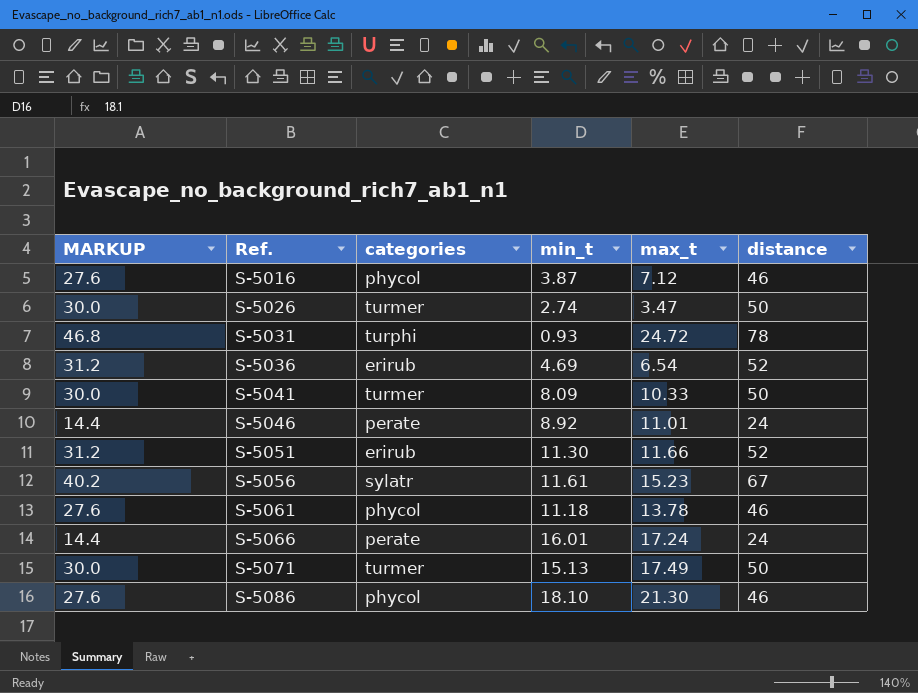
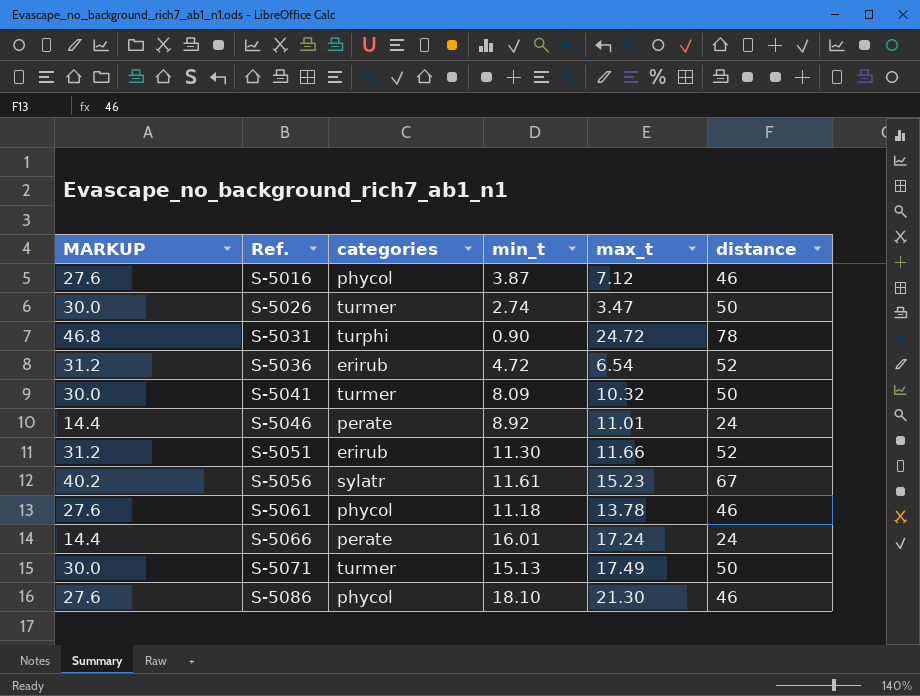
S-5031 | min_t: 0.93 -> 0.90
S-5036 | min_t: 4.69 -> 4.72
S-5041 | max_t: 10.33 -> 10.32

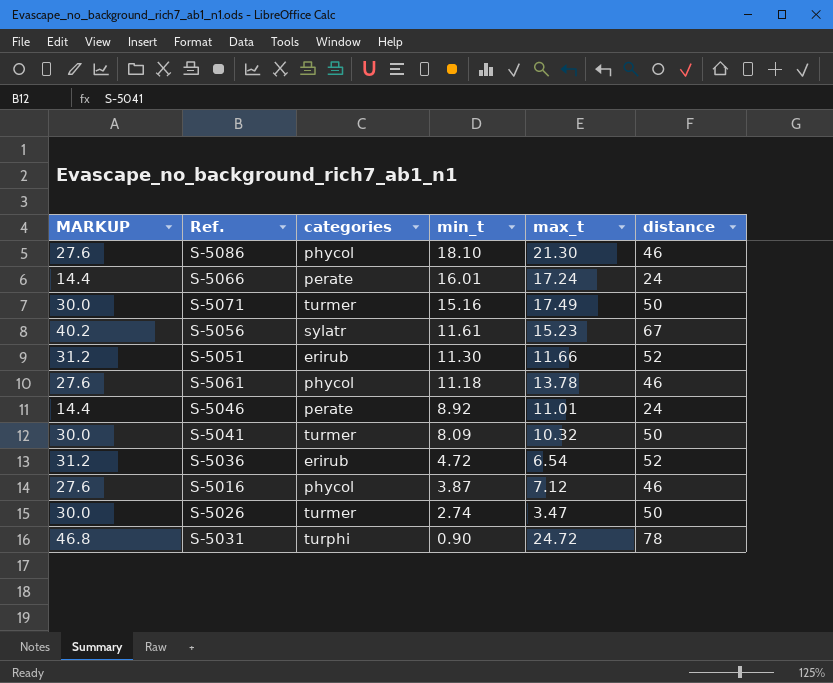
row order: Ref. ascending -> min_t descending
S-5071 | min_t: 15.13 -> 15.16

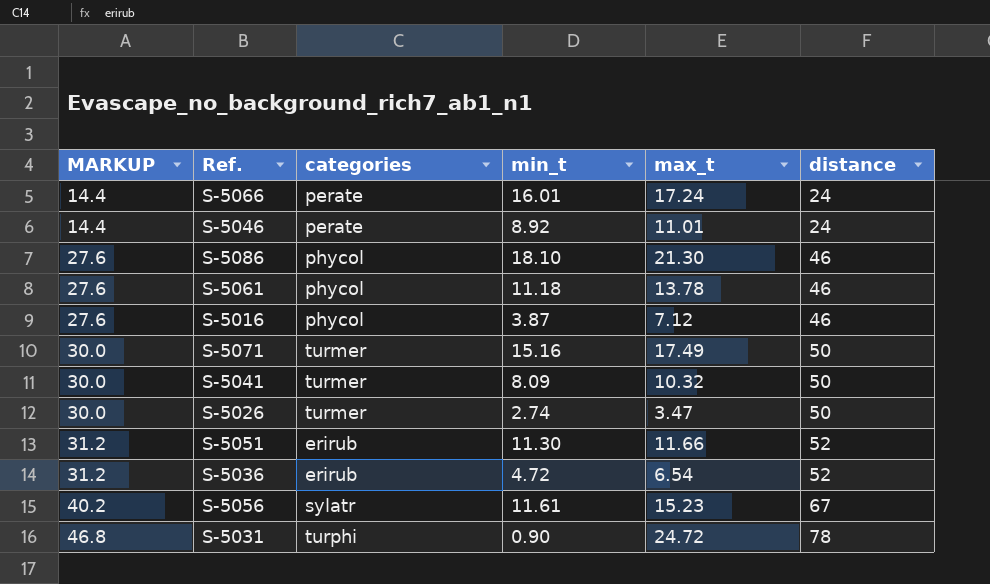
row order: min_t descending -> MARKUP ascending

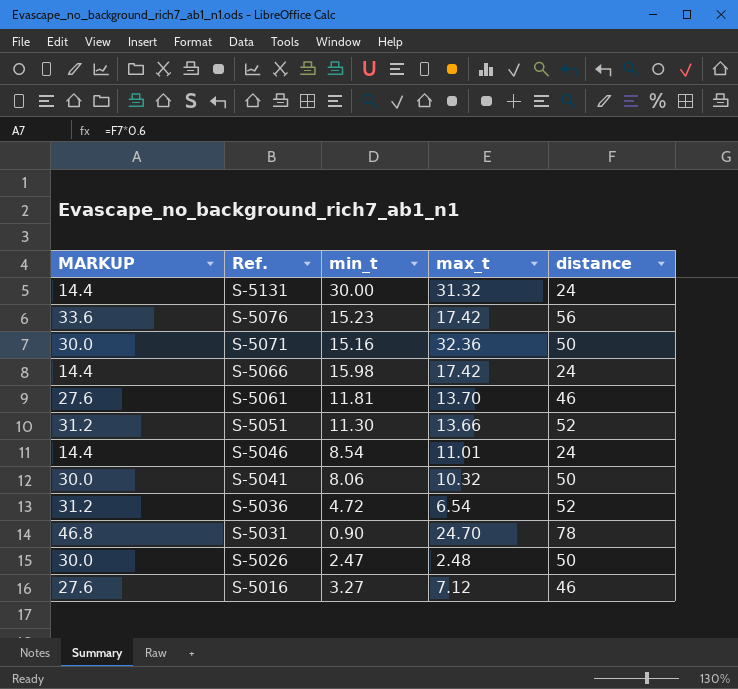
row order: MARKUP ascending -> Ref. descending
column categories | position: 3 -> none
row S-5086: 27.6 | phycol | 18.10 | 21.30 | 46 -> none
row S-5056: 40.2 | sylatr | 11.61 | 15.23 | 67 -> none
row S-5131: none -> 14.4 | 30.00 | 31.32 | 24
row S-5076: none -> 33.6 | 15.23 | 17.42 | 56
S-5071 | max_t: 17.49 -> 32.36
S-5066 | min_t: 16.01 -> 15.98
S-5066 | max_t: 17.24 -> 17.42
S-5061 | min_t: 11.18 -> 11.81
S-5061 | max_t: 13.78 -> 13.70
S-5051 | max_t: 11.66 -> 13.66
S-5046 | min_t: 8.92 -> 8.54
S-5041 | min_t: 8.09 -> 8.06
S-5031 | max_t: 24.72 -> 24.70
S-5026 | min_t: 2.74 -> 2.47
S-5026 | max_t: 3.47 -> 2.48
S-5016 | min_t: 3.87 -> 3.27

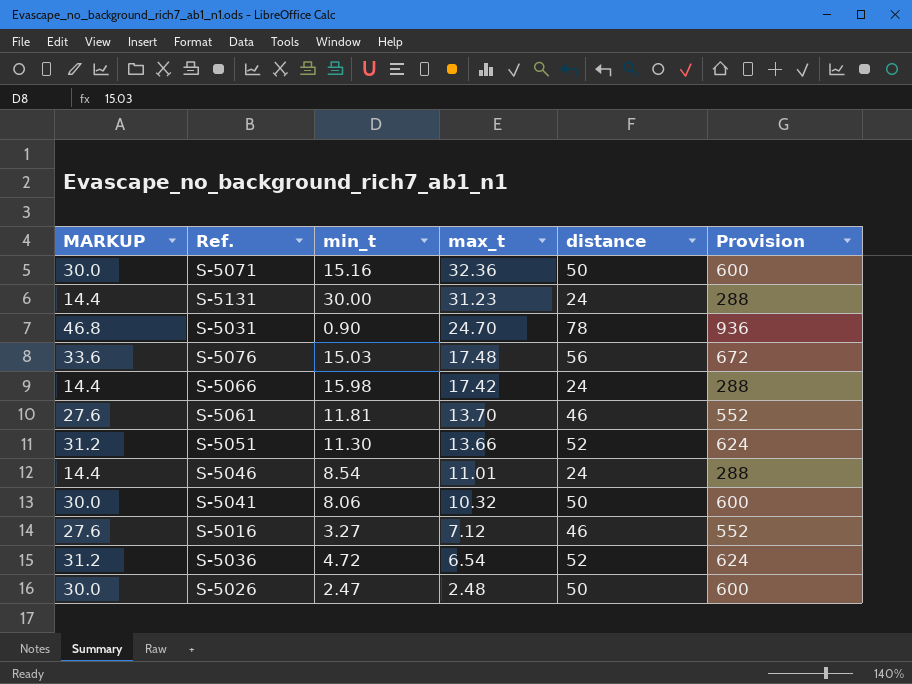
row order: Ref. descending -> max_t descending
column Provision | formula: none -> [distance] * 12
S-5131 | max_t: 31.32 -> 31.23
S-5076 | min_t: 15.23 -> 15.03
S-5076 | max_t: 17.42 -> 17.48

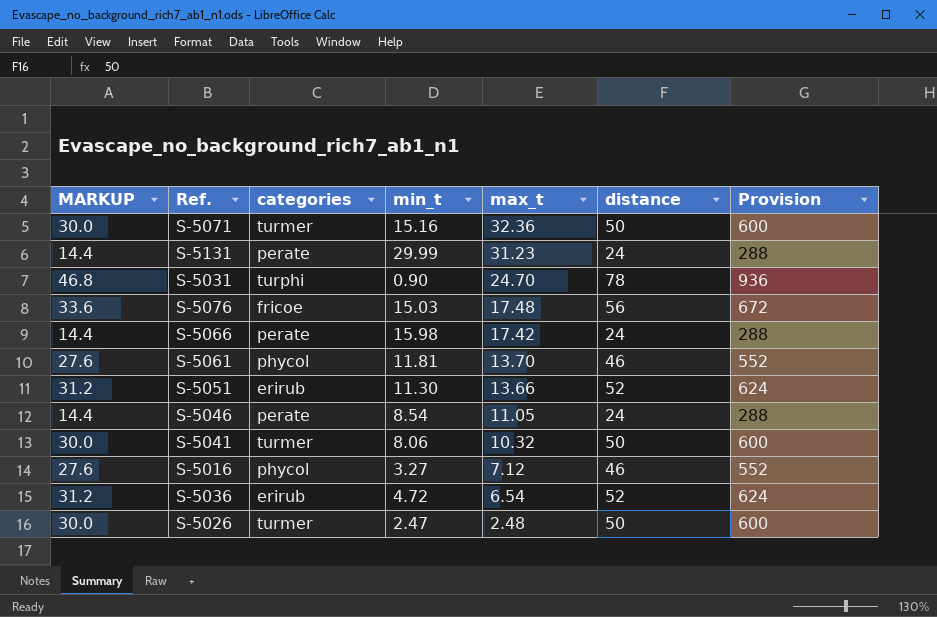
column categories | position: none -> 3
S-5131 | min_t: 30.00 -> 29.99
S-5046 | max_t: 11.01 -> 11.05

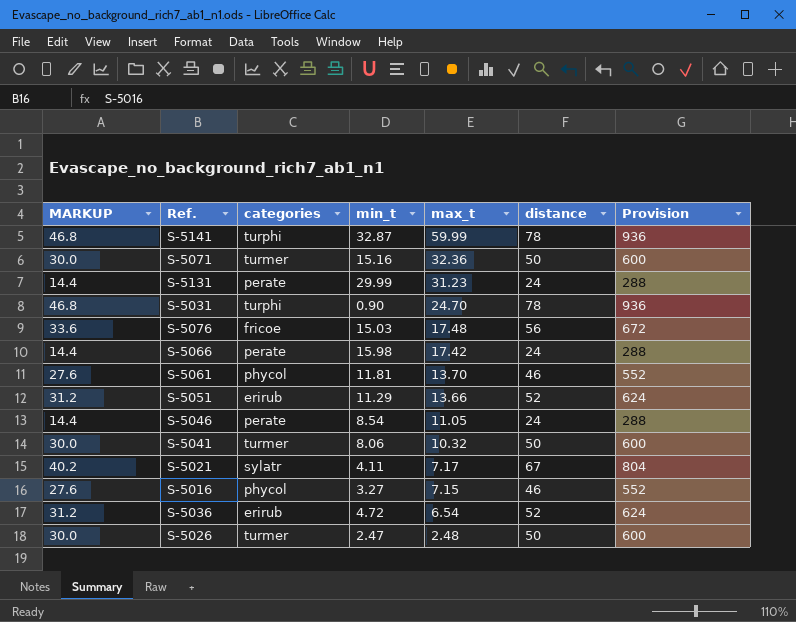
row S-5141: none -> 46.8 | turphi | 32.87 | 59.99 | 78 | 936
S-5051 | min_t: 11.30 -> 11.29
row S-5021: none -> 40.2 | sylatr | 4.11 | 7.17 | 67 | 804
S-5016 | max_t: 7.12 -> 7.15

